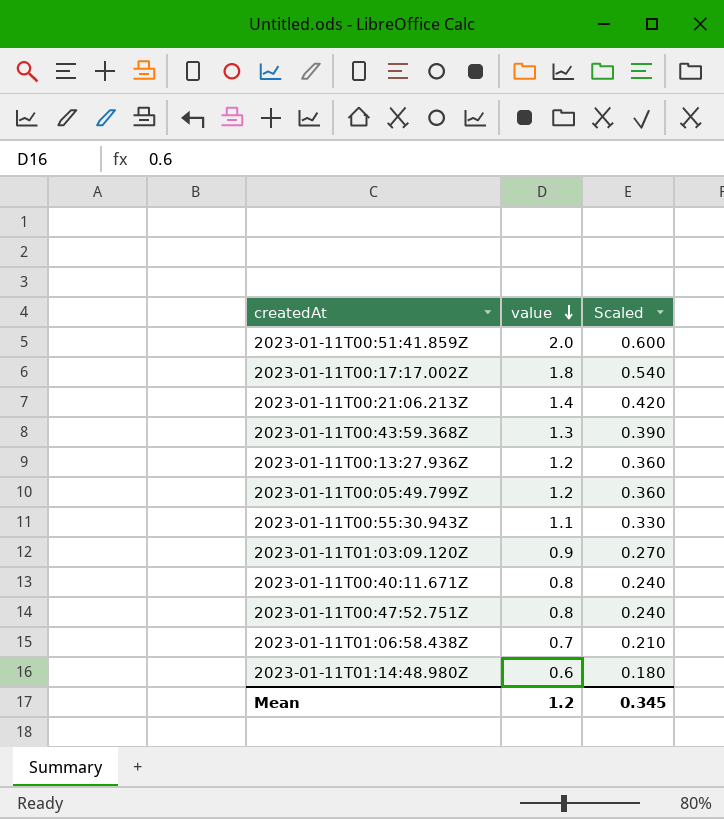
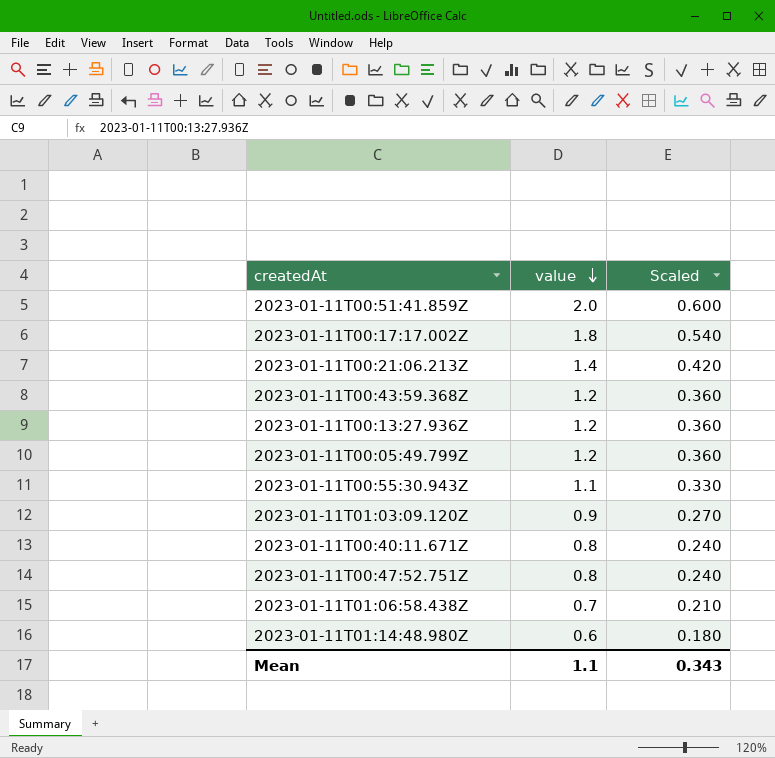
2023-01-11T00:43:59.368Z | value: 1.3 -> 1.2
2023-01-11T00:43:59.368Z | Scaled: 0.390 -> 0.360
Mean | value: 1.2 -> 1.1
Mean | Scaled: 0.345 -> 0.343

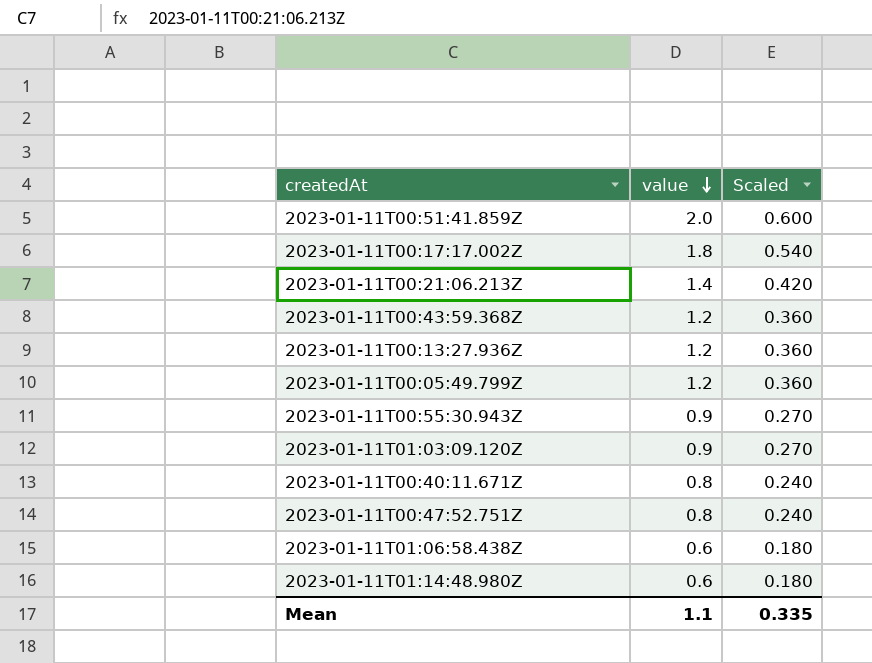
2023-01-11T00:55:30.943Z | value: 1.1 -> 0.9
2023-01-11T00:55:30.943Z | Scaled: 0.330 -> 0.270
2023-01-11T01:06:58.438Z | value: 0.7 -> 0.6
2023-01-11T01:06:58.438Z | Scaled: 0.210 -> 0.180
Mean | Scaled: 0.343 -> 0.335

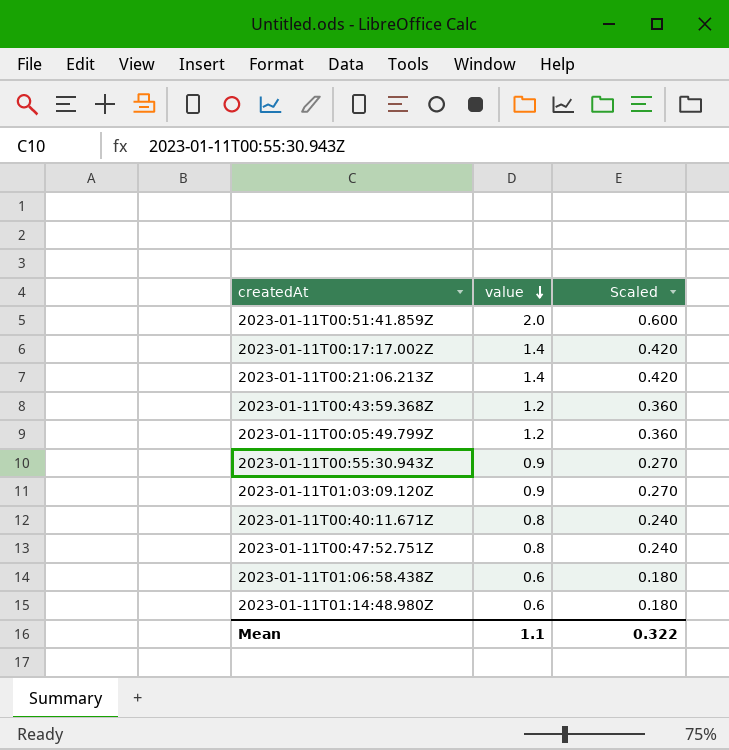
row 2023-01-11T00:13:27.936Z: 1.2 | 0.360 -> none
2023-01-11T00:17:17.002Z | value: 1.8 -> 1.4
2023-01-11T00:17:17.002Z | Scaled: 0.540 -> 0.420
Mean | Scaled: 0.335 -> 0.322

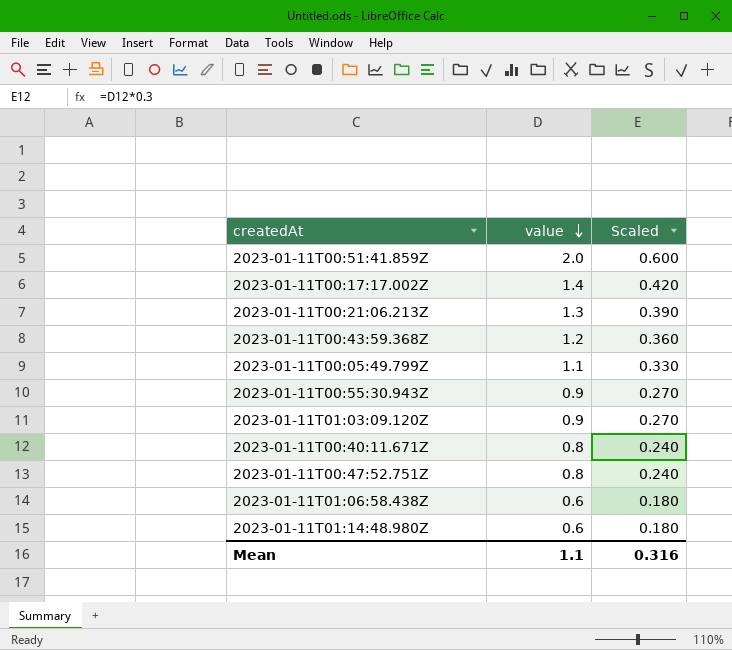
2023-01-11T00:21:06.213Z | value: 1.4 -> 1.3
2023-01-11T00:21:06.213Z | Scaled: 0.420 -> 0.390
2023-01-11T00:05:49.799Z | value: 1.2 -> 1.1
2023-01-11T00:05:49.799Z | Scaled: 0.360 -> 0.330
Mean | Scaled: 0.322 -> 0.316

